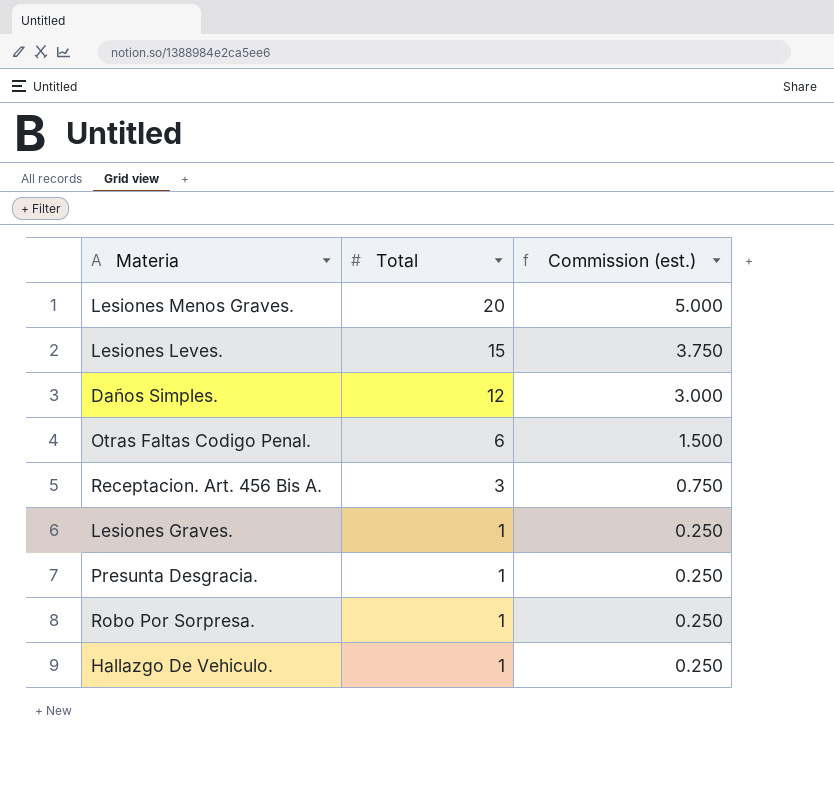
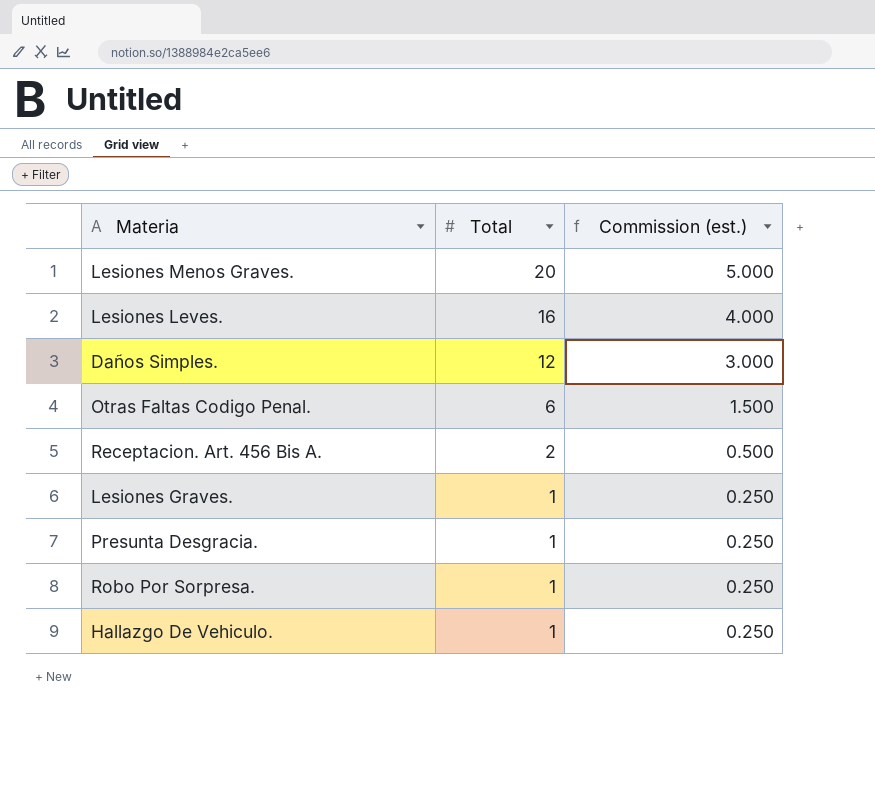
Lesiones Leves. | Total: 15 -> 16
Lesiones Leves. | Commission (est.): 3.750 -> 4.000
Receptacion. Art. 456 Bis A. | Total: 3 -> 2
Receptacion. Art. 456 Bis A. | Commission (est.): 0.750 -> 0.500

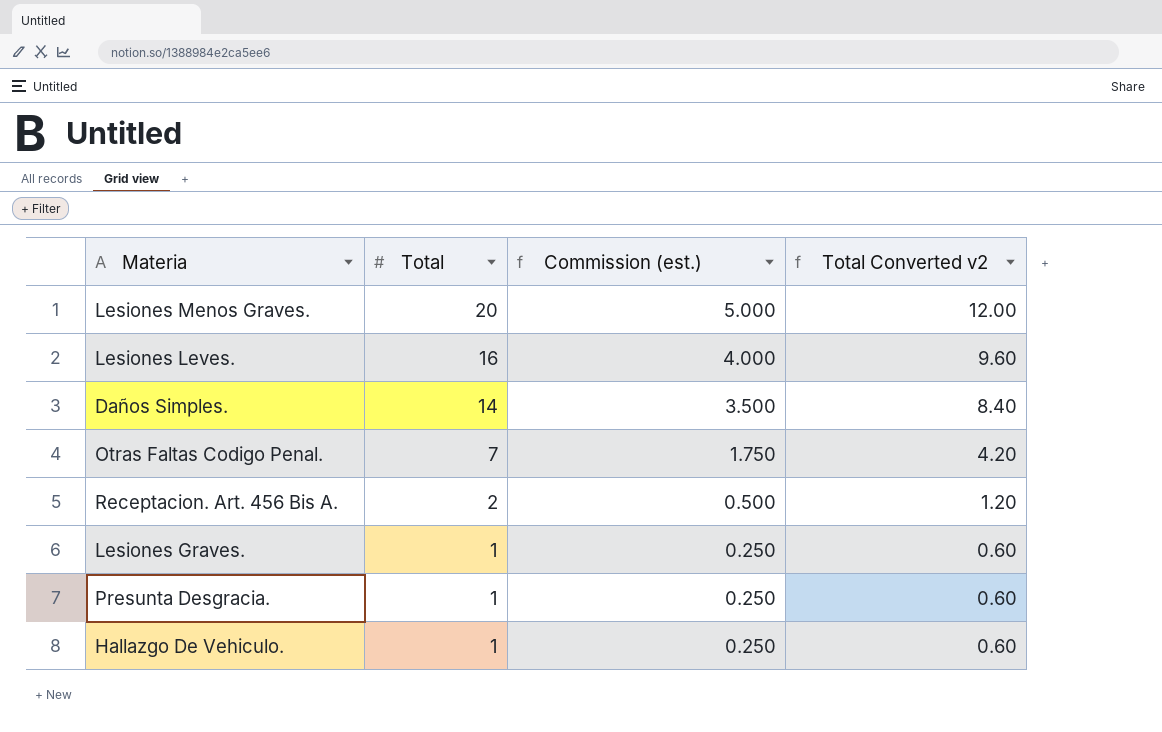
column Total Converted v2 | formula: none -> [Total] * 0.6
row Robo Por Sorpresa.: 1 | 0.250 -> none
Daños Simples. | Total: 12 -> 14
Daños Simples. | Commission (est.): 3.000 -> 3.500
Otras Faltas Codigo Penal. | Total: 6 -> 7
Otras Faltas Codigo Penal. | Commission (est.): 1.500 -> 1.750

